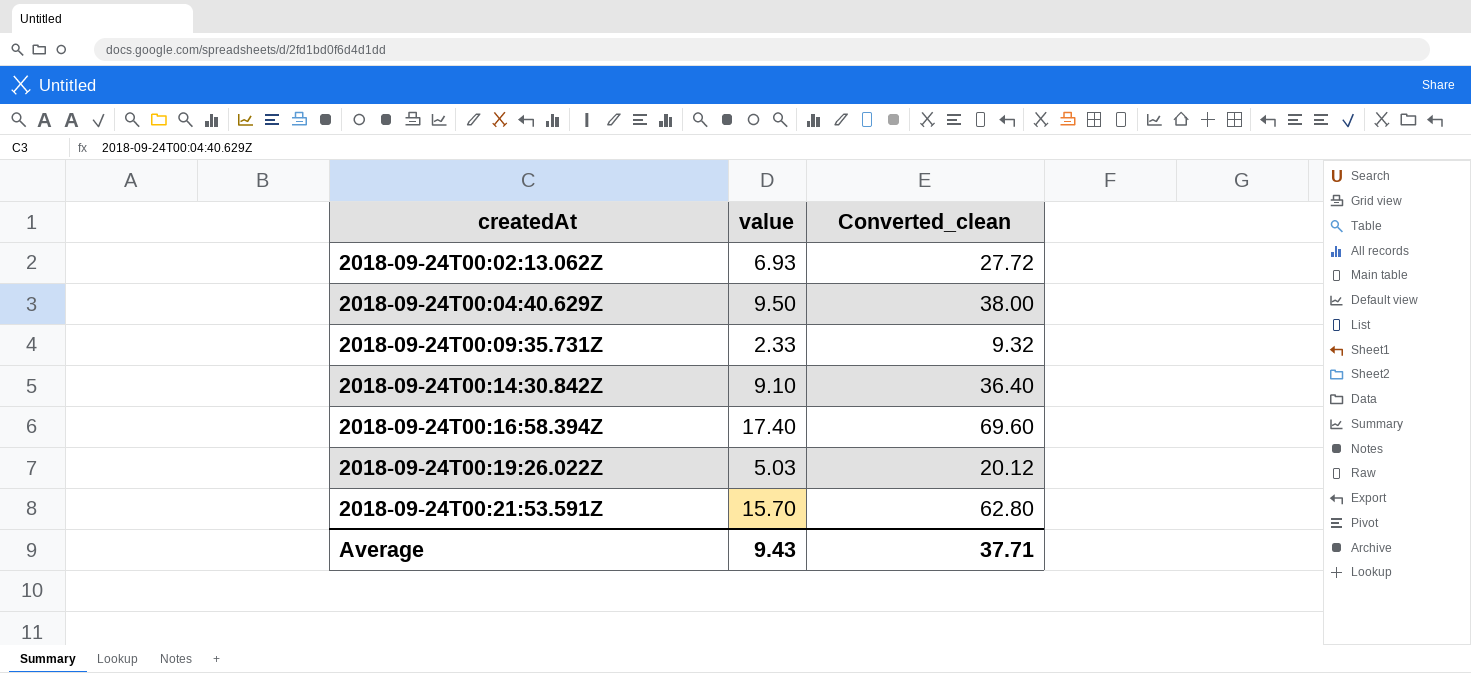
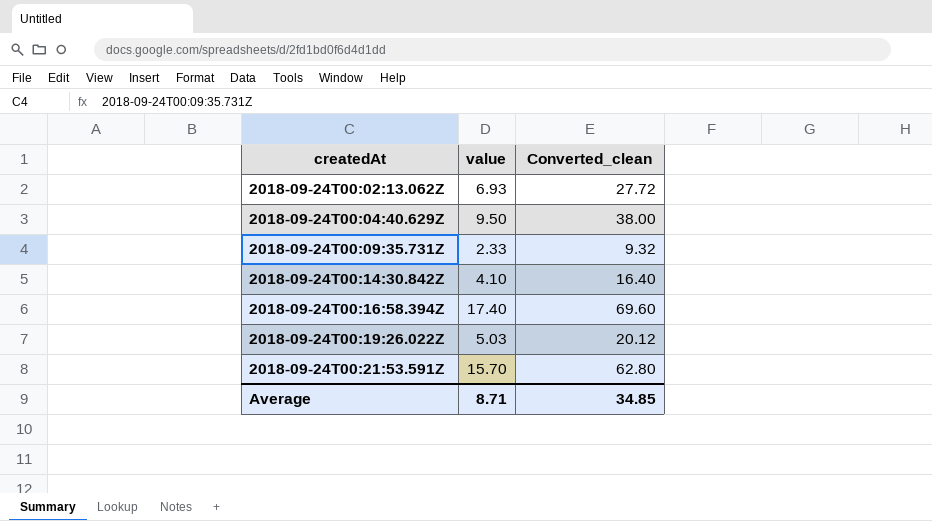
2018-09-24T00:14:30.842Z | value: 9.10 -> 4.10
2018-09-24T00:14:30.842Z | Converted_clean: 36.40 -> 16.40
Average | value: 9.43 -> 8.71
Average | Converted_clean: 37.71 -> 34.85

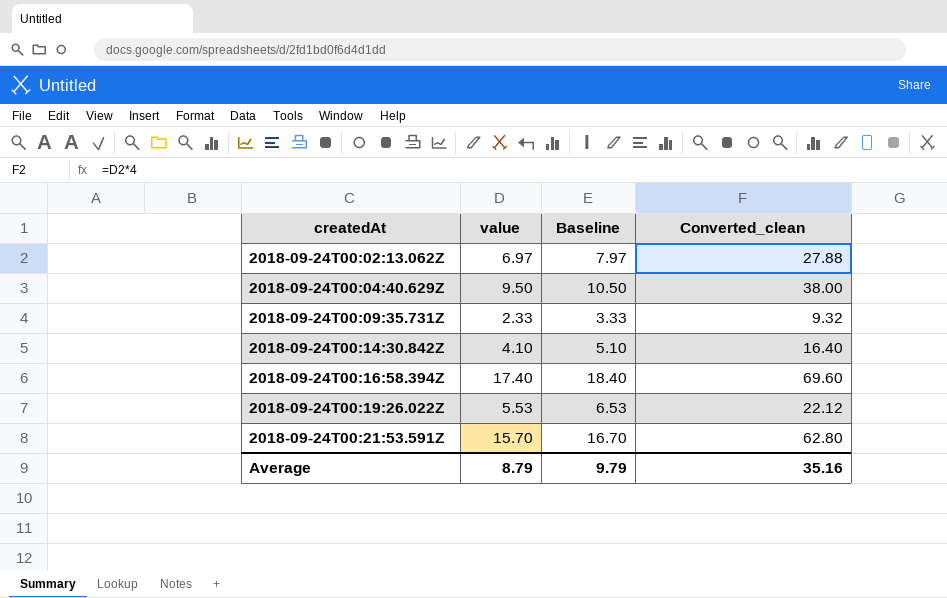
column Baseline | formula: none -> [value] + 1
2018-09-24T00:02:13.062Z | value: 6.93 -> 6.97
2018-09-24T00:02:13.062Z | Converted_clean: 27.72 -> 27.88
2018-09-24T00:19:26.022Z | value: 5.03 -> 5.53
2018-09-24T00:19:26.022Z | Converted_clean: 20.12 -> 22.12
Average | value: 8.71 -> 8.79
Average | Converted_clean: 34.85 -> 35.16

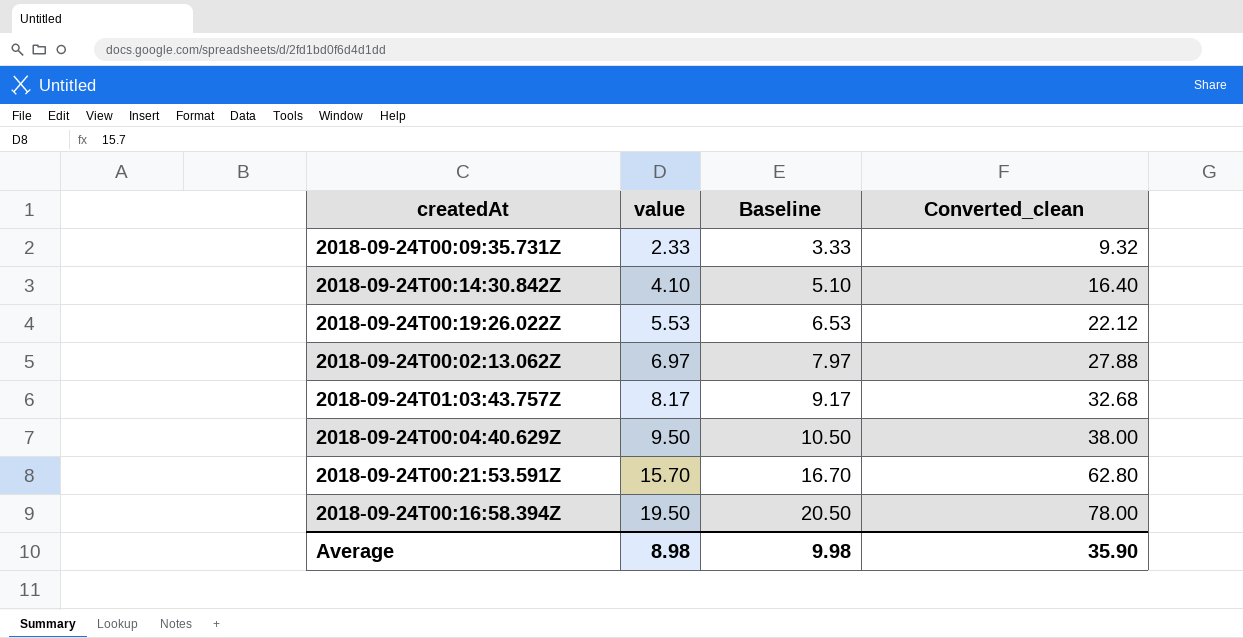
row order: createdAt ascending -> value ascending
row 2018-09-24T01:03:43.757Z: none -> 8.17 | 9.17 | 32.68
2018-09-24T00:16:58.394Z | value: 17.40 -> 19.50
2018-09-24T00:16:58.394Z | Baseline: 18.40 -> 20.50
2018-09-24T00:16:58.394Z | Converted_clean: 69.60 -> 78.00
Average | value: 8.79 -> 8.98
Average | Baseline: 9.79 -> 9.98
Average | Converted_clean: 35.16 -> 35.90

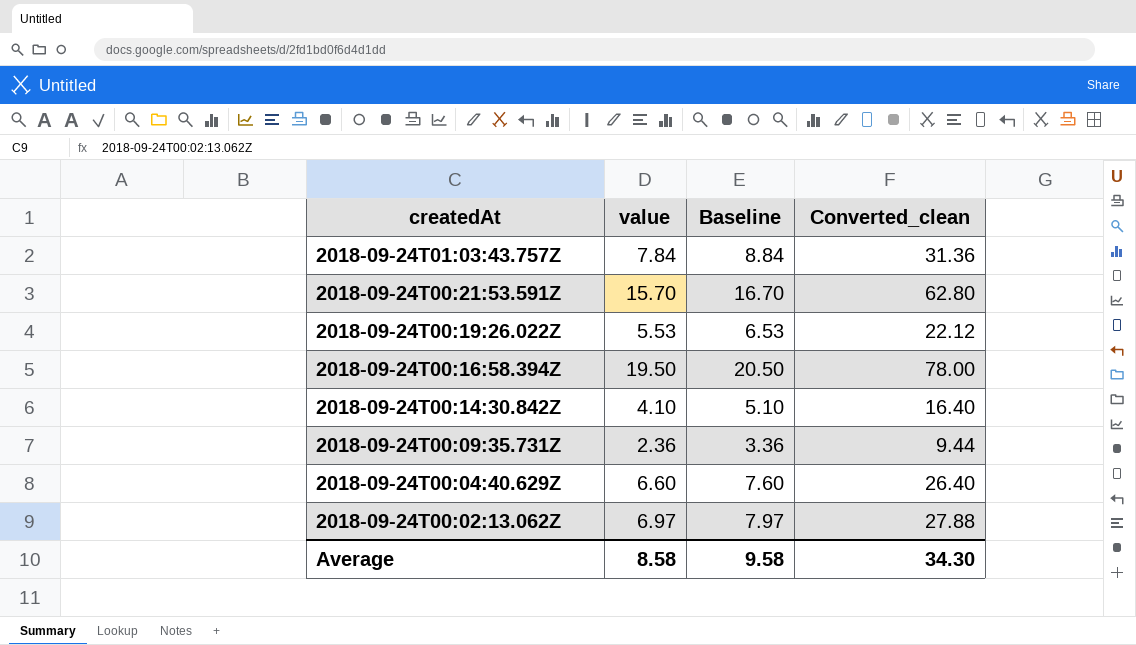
row order: value ascending -> createdAt descending
2018-09-24T01:03:43.757Z | value: 8.17 -> 7.84
2018-09-24T01:03:43.757Z | Baseline: 9.17 -> 8.84
2018-09-24T01:03:43.757Z | Converted_clean: 32.68 -> 31.36
2018-09-24T00:09:35.731Z | value: 2.33 -> 2.36
2018-09-24T00:09:35.731Z | Baseline: 3.33 -> 3.36
2018-09-24T00:09:35.731Z | Converted_clean: 9.32 -> 9.44
2018-09-24T00:04:40.629Z | value: 9.50 -> 6.60
2018-09-24T00:04:40.629Z | Baseline: 10.50 -> 7.60
2018-09-24T00:04:40.629Z | Converted_clean: 38.00 -> 26.40
Average | value: 8.98 -> 8.58
Average | Baseline: 9.98 -> 9.58
Average | Converted_clean: 35.90 -> 34.30

